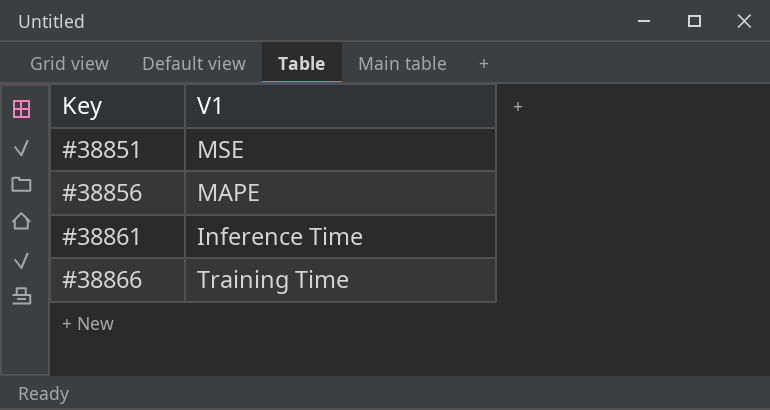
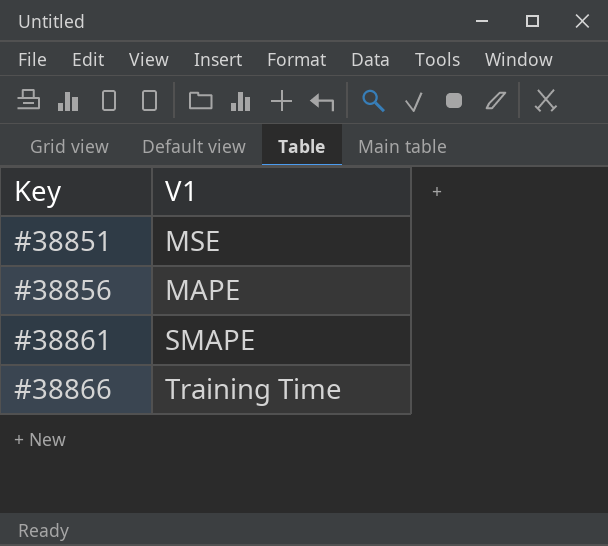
#38861 | V1: Inference Time -> SMAPE

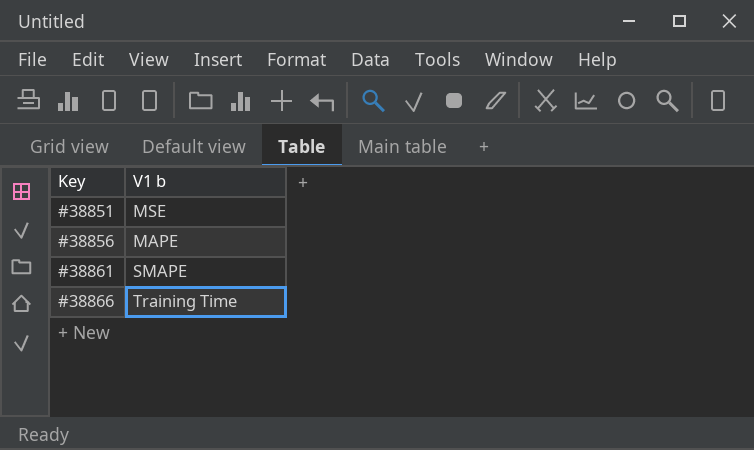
column name: V1 -> V1 b

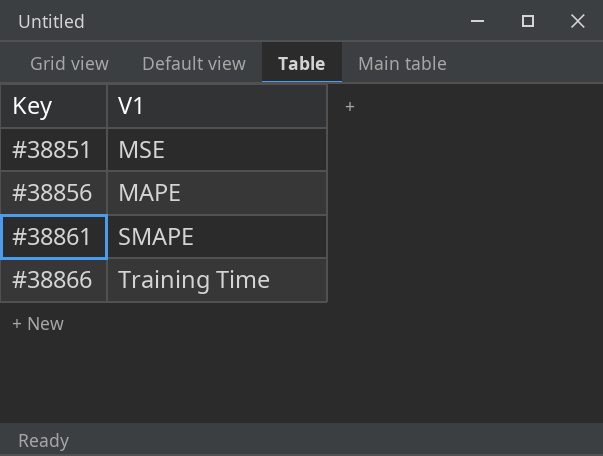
column name: V1 b -> V1

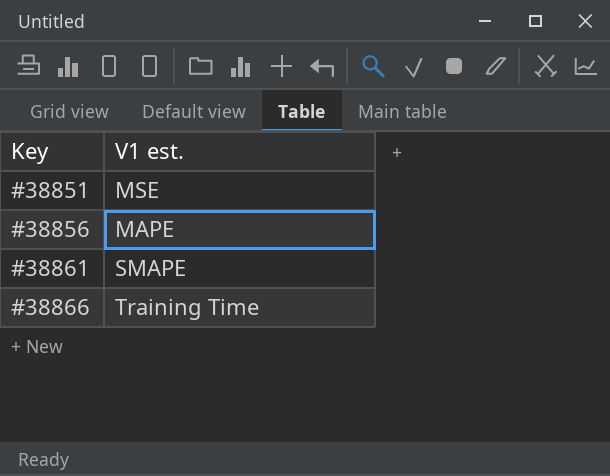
column name: V1 -> V1 est.

